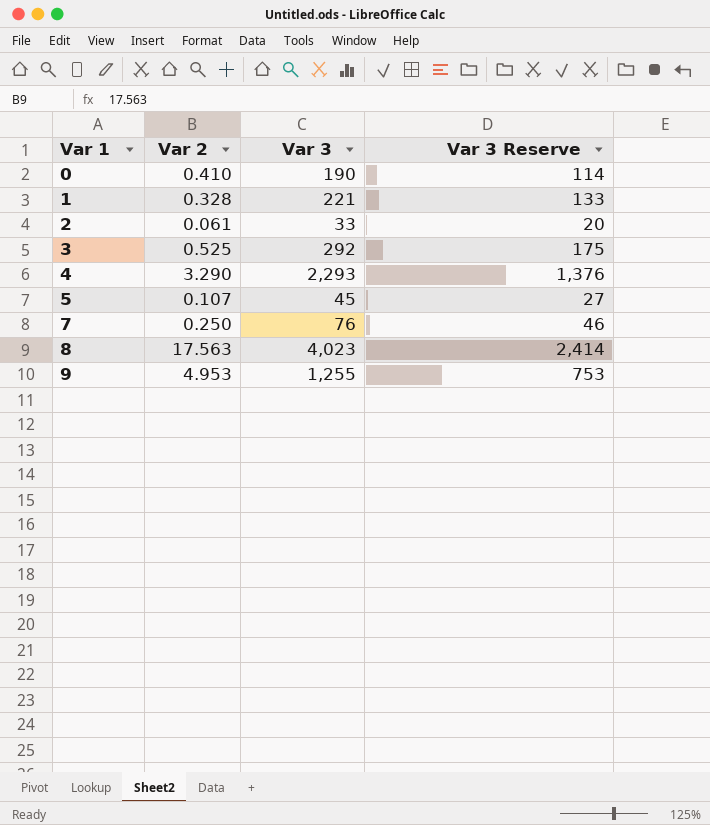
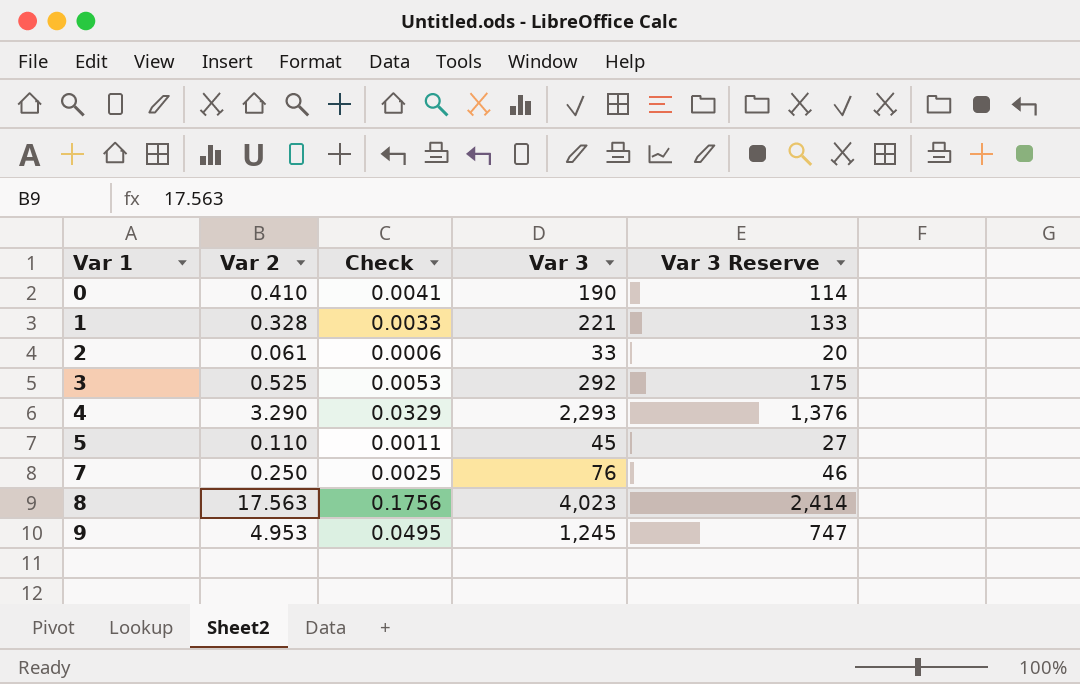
column Check | formula: none -> [Var 2] * 0.01
5 | Var 2: 0.107 -> 0.110
9 | Var 3: 1,255 -> 1,245
9 | Var 3 Reserve: 753 -> 747

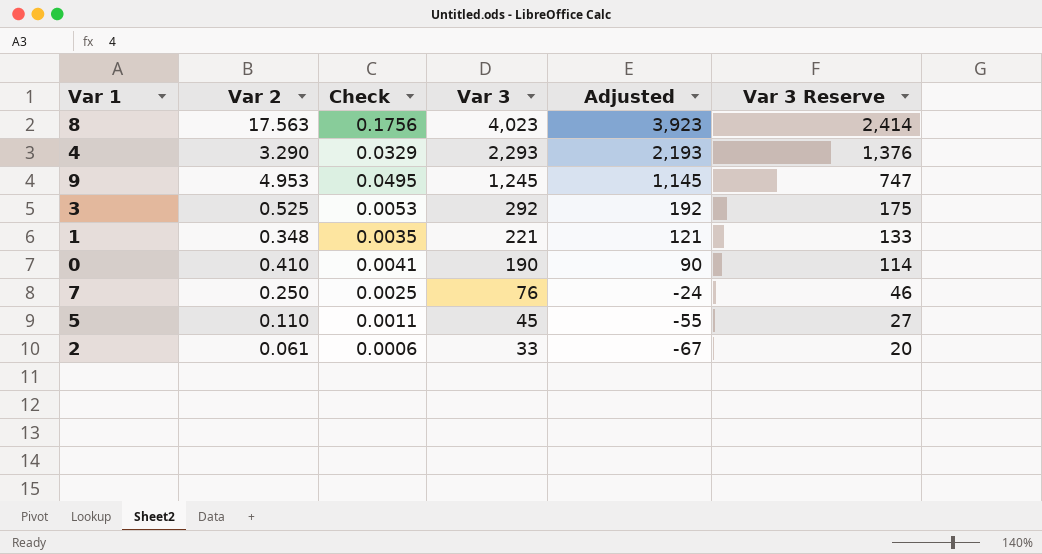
row order: Var 1 ascending -> Var 3 descending
column Adjusted | formula: none -> [Var 3] - 100
1 | Var 2: 0.328 -> 0.348
1 | Check: 0.0033 -> 0.0035

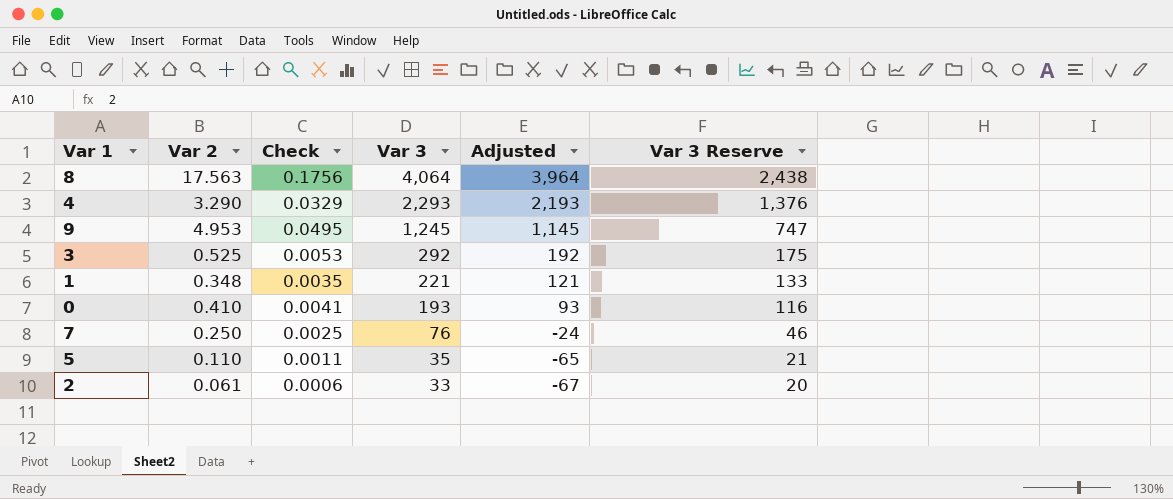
8 | Var 3: 4,023 -> 4,064
8 | Adjusted: 3,923 -> 3,964
8 | Var 3 Reserve: 2,414 -> 2,438
0 | Var 3: 190 -> 193
0 | Adjusted: 90 -> 93
0 | Var 3 Reserve: 114 -> 116
5 | Var 3: 45 -> 35
5 | Adjusted: -55 -> -65
5 | Var 3 Reserve: 27 -> 21

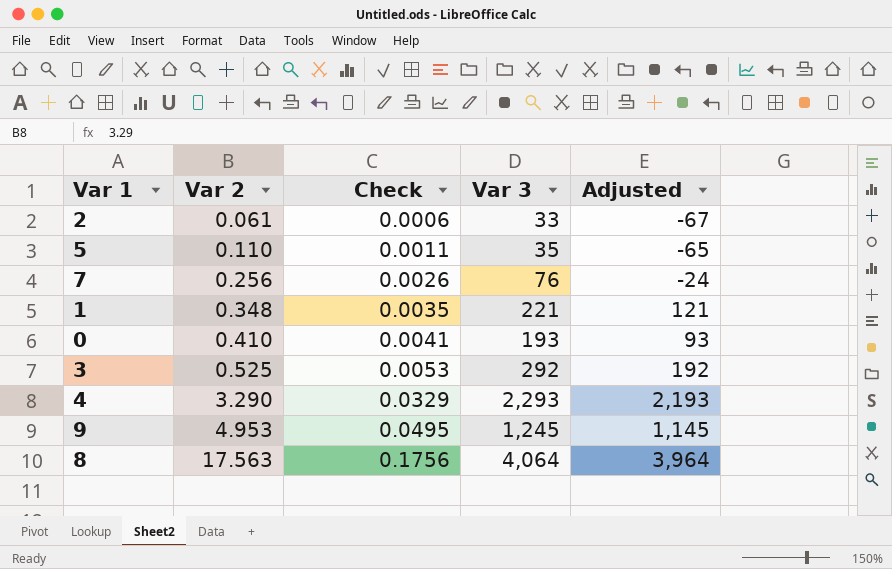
row order: Var 3 descending -> Var 2 ascending
column Var 3 Reserve | formula: [Var 3] * 0.6 -> none
7 | Var 2: 0.250 -> 0.256
7 | Check: 0.0025 -> 0.0026

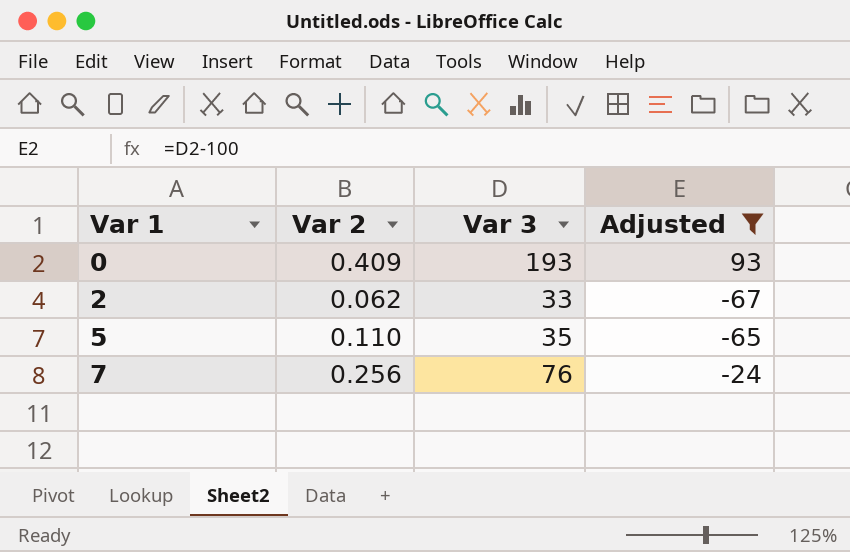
filter: none -> Adjusted <= 93
row order: Var 2 ascending -> Var 1 ascending
column Check | formula: [Var 2] * 0.01 -> none
0 | Var 2: 0.410 -> 0.409
2 | Var 2: 0.061 -> 0.062

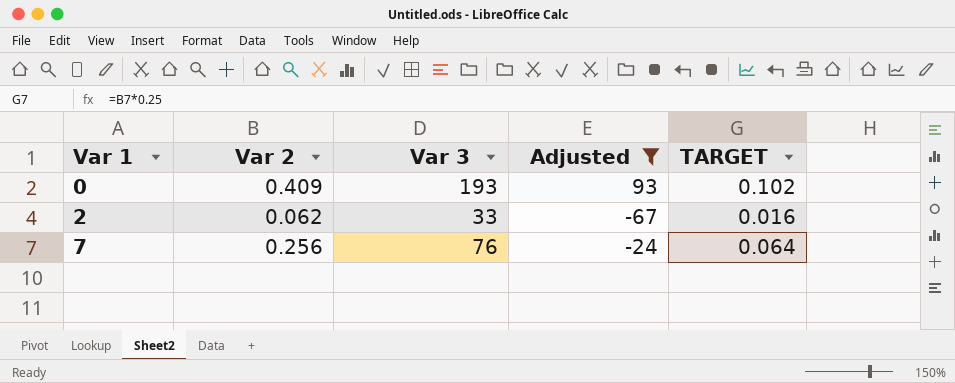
column TARGET | formula: none -> [Var 2] * 0.25
row 5: 0.110 | 35 | -65 -> none

